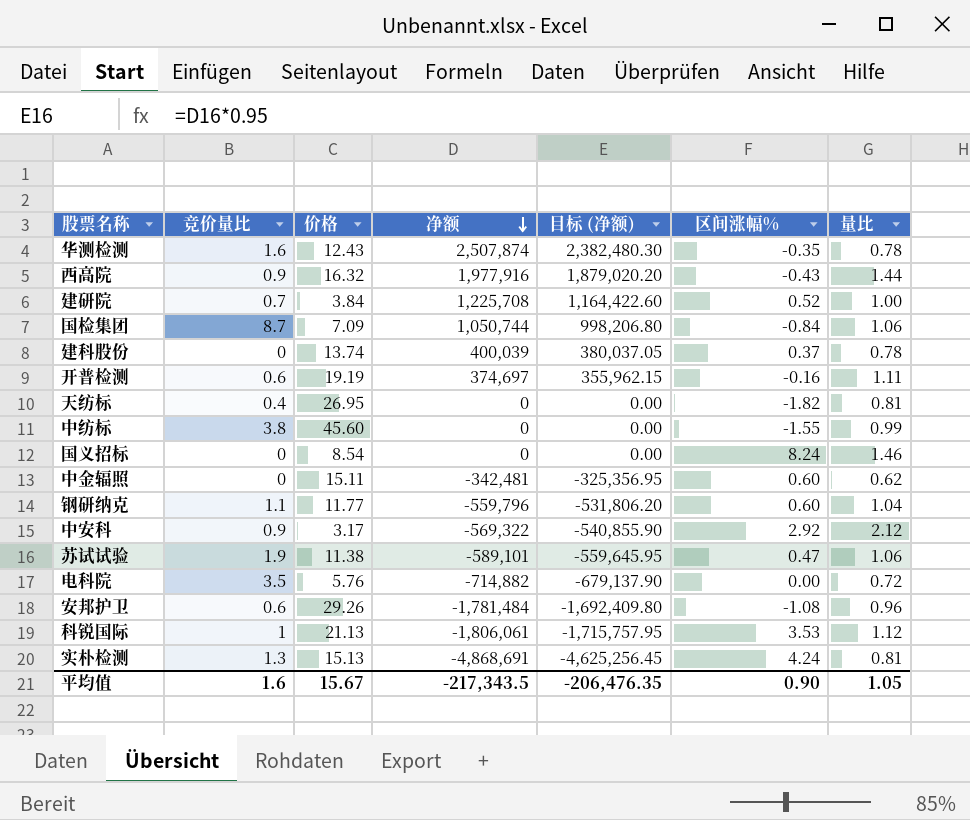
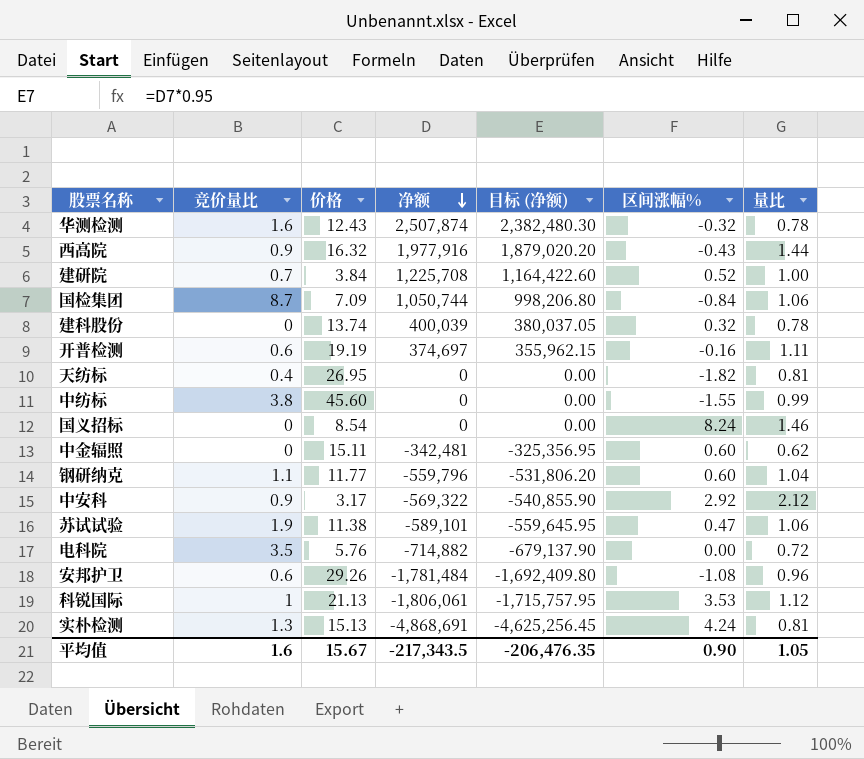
华测检测 | 区间涨幅%: -0.35 -> -0.32
建科股份 | 区间涨幅%: 0.37 -> 0.32

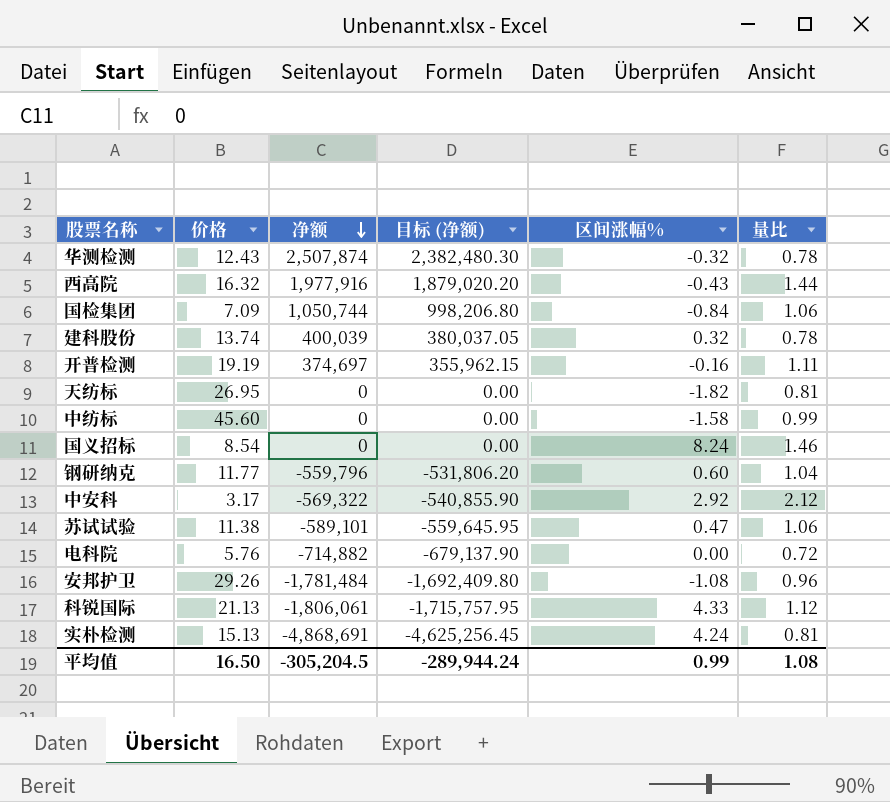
column 竞价量比 | position: 2 -> none
row 建研院: 0.7 | 3.84 | 1,225,708 | 1,164,422.60 | 0.52 | 1.00 -> none
row 中金辐照: 0 | 15.11 | -342,481 | -325,356.95 | 0.60 | 0.62 -> none
中纺标 | 区间涨幅%: -1.55 -> -1.58
科锐国际 | 区间涨幅%: 3.53 -> 4.33
平均值 | 价格: 15.67 -> 16.50
平均值 | 净额: -217,343.5 -> -305,204.5
平均值 | 目标 (净额): -206,476.35 -> -289,944.24
平均值 | 区间涨幅%: 0.90 -> 0.99
平均值 | 量比: 1.05 -> 1.08

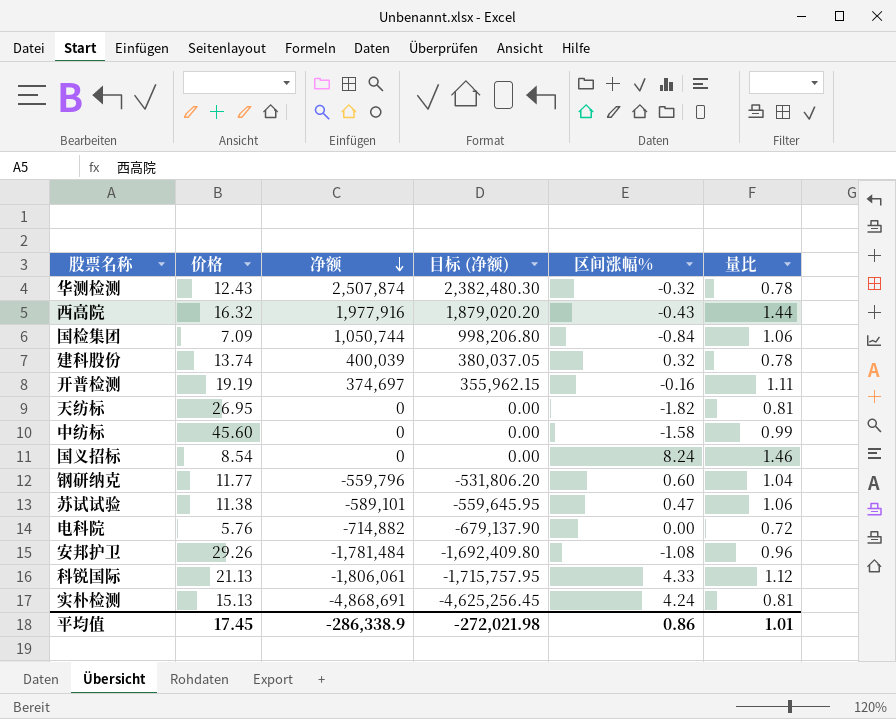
row 中安科: 3.17 | -569,322 | -540,855.90 | 2.92 | 2.12 -> none
平均值 | 价格: 16.50 -> 17.45
平均值 | 净额: -305,204.5 -> -286,338.9
平均值 | 目标 (净额): -289,944.24 -> -272,021.98
平均值 | 区间涨幅%: 0.99 -> 0.86
平均值 | 量比: 1.08 -> 1.01

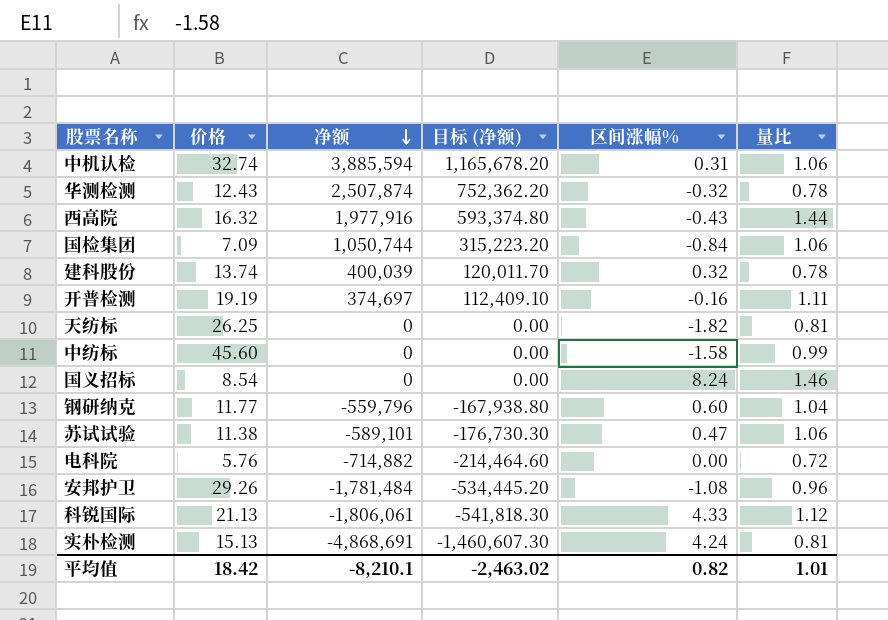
column 目标 (净额) | formula: [净额] * 0.95 -> [净额] * 0.3
row 中机认检: none -> 32.74 | 3,885,594 | 1,165,678.20 | 0.31 | 1.06
天纺标 | 价格: 26.95 -> 26.25
平均值 | 价格: 17.45 -> 18.42
平均值 | 净额: -286,338.9 -> -8,210.1
平均值 | 目标 (净额): -272,021.98 -> -2,463.02
平均值 | 区间涨幅%: 0.86 -> 0.82

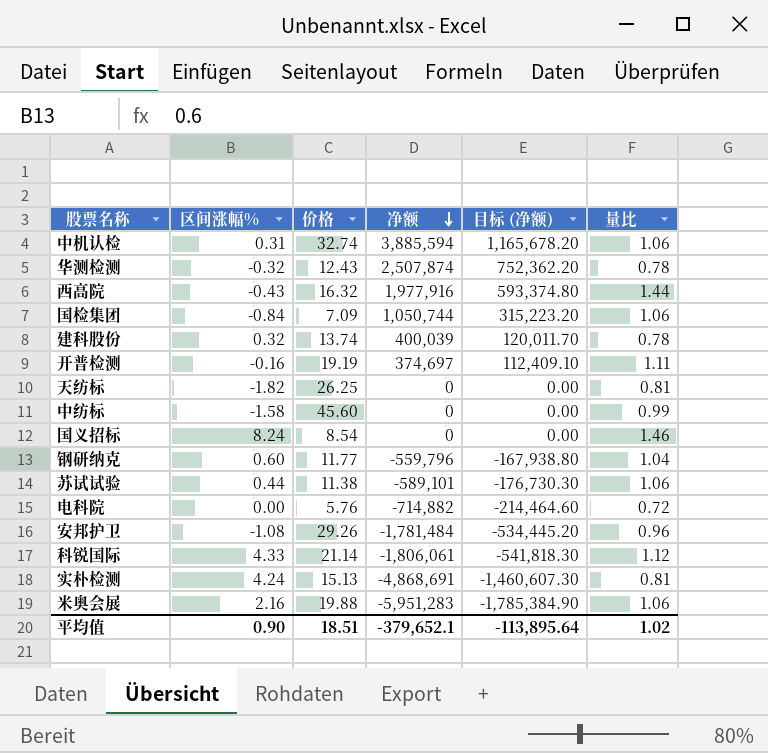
column 区间涨幅% | position: 5 -> 2
苏试试验 | 区间涨幅%: 0.47 -> 0.44
科锐国际 | 价格: 21.13 -> 21.14
row 米奥会展: none -> 2.16 | 19.88 | -5,951,283 | -1,785,384.90 | 1.06
平均值 | 区间涨幅%: 0.82 -> 0.90
平均值 | 价格: 18.42 -> 18.51
平均值 | 净额: -8,210.1 -> -379,652.1
平均值 | 目标 (净额): -2,463.02 -> -113,895.64
平均值 | 量比: 1.01 -> 1.02

